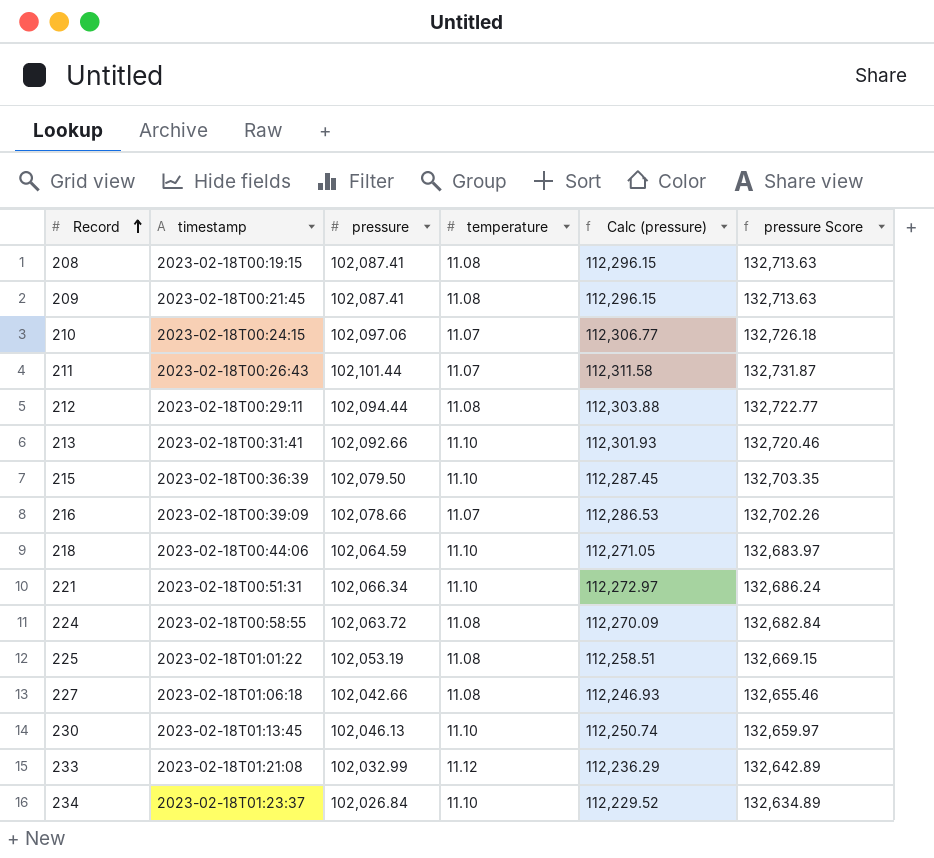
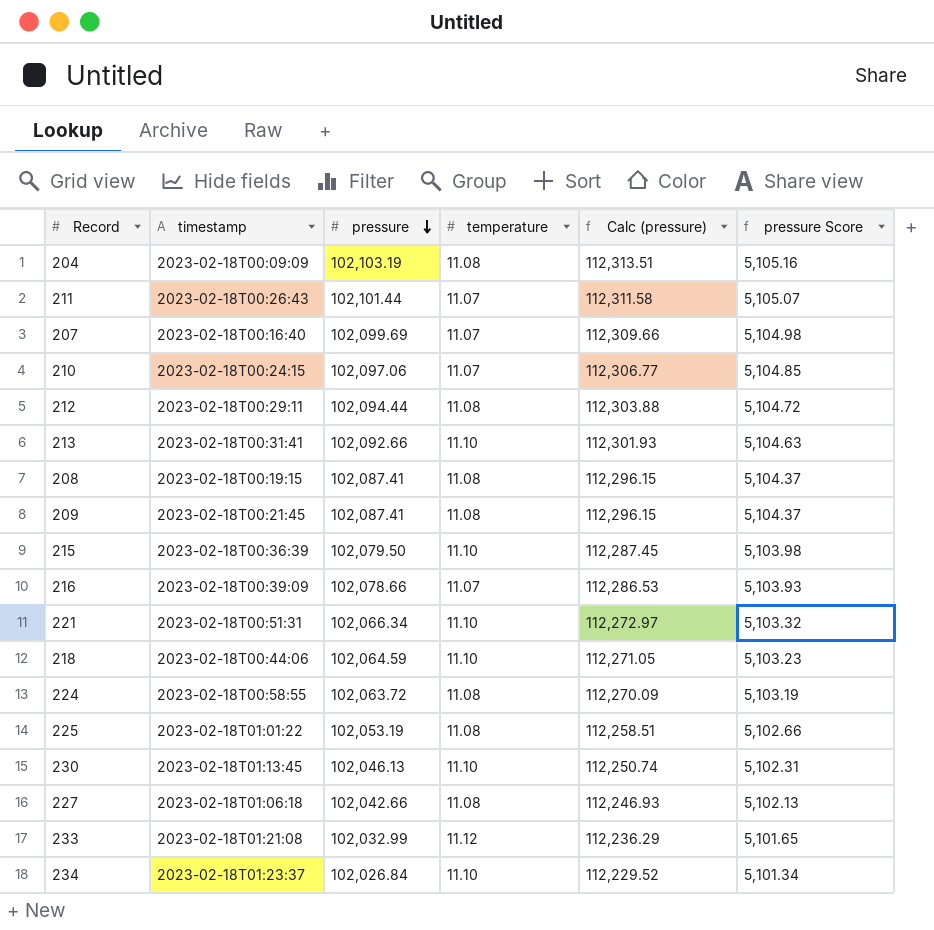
row order: Record ascending -> pressure descending
column pressure Score | formula: [pressure] * 1.3 -> [pressure] * 0.05
row 204: none -> 2023-02-18T00:09:09 | 102,103.19 | 11.08 | 112,313.51 | 5,105.16
row 207: none -> 2023-02-18T00:16:40 | 102,099.69 | 11.07 | 112,309.66 | 5,104.98

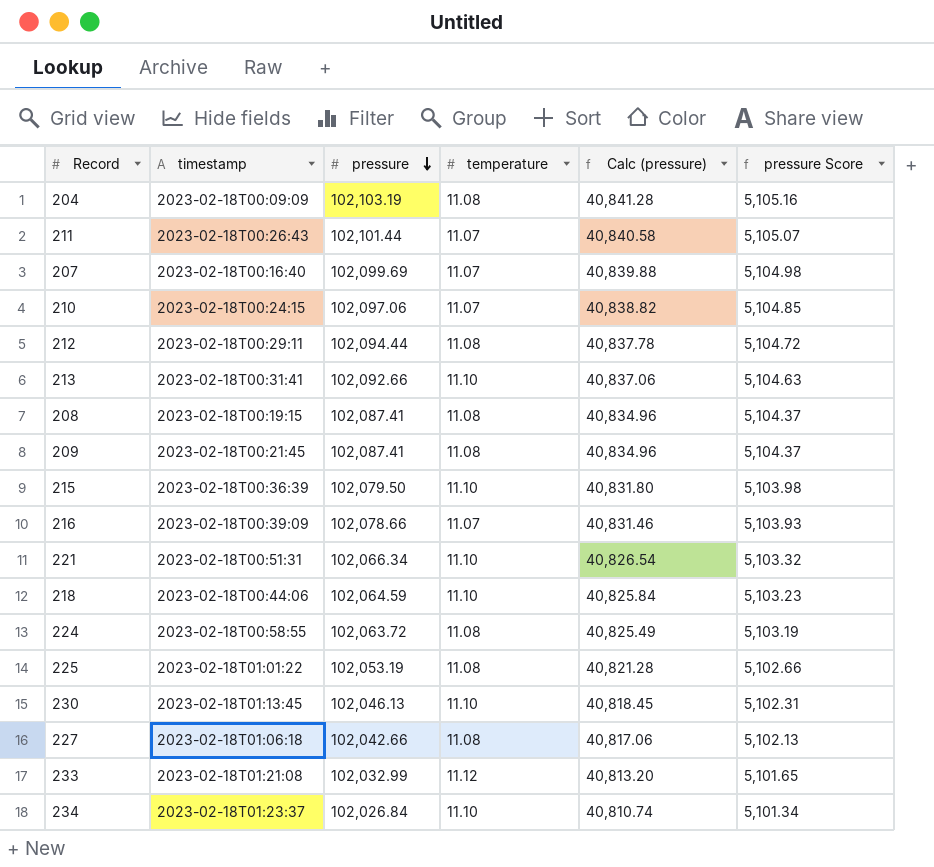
column Calc (pressure) | formula: [pressure] * 1.1 -> [pressure] * 0.4

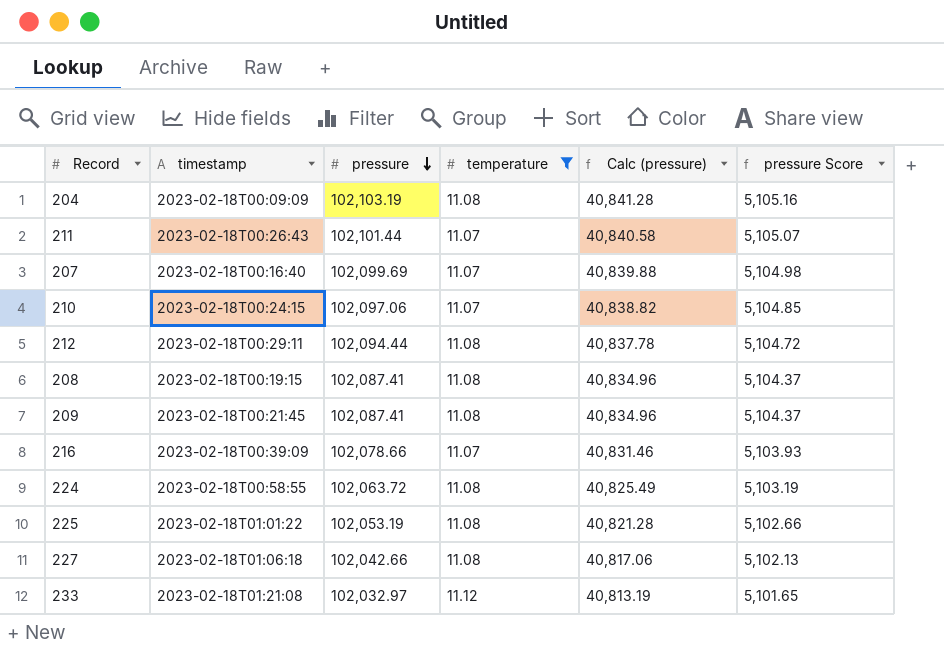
filter: none -> temperature != 11.10
233 | pressure: 102,032.99 -> 102,032.97
233 | Calc (pressure): 40,813.20 -> 40,813.19

